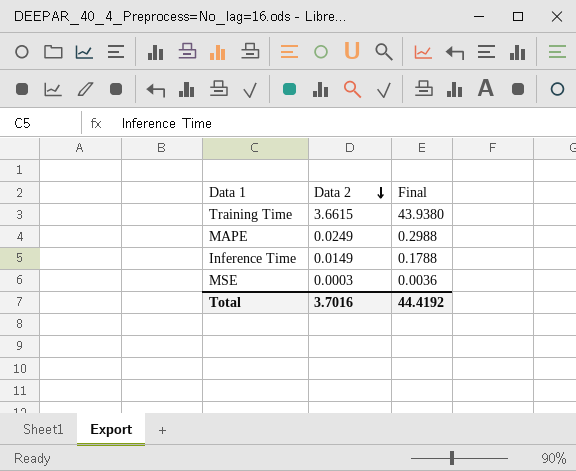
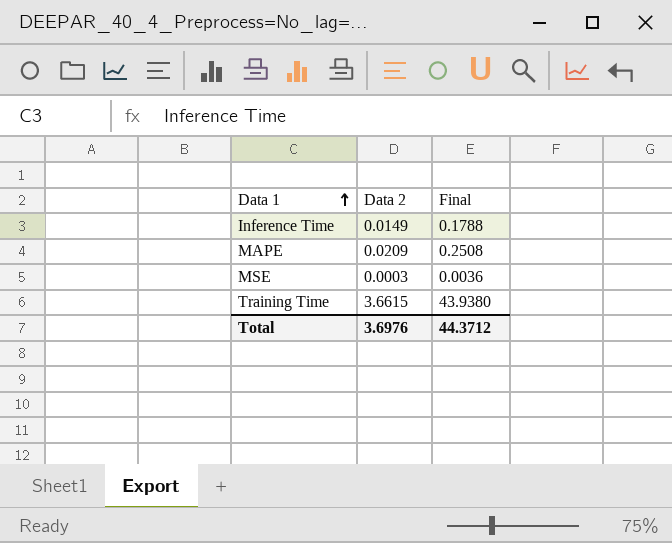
row order: Data 2 descending -> Data 1 ascending
MAPE | Data 2: 0.0249 -> 0.0209
MAPE | Final: 0.2988 -> 0.2508
Total | Data 2: 3.7016 -> 3.6976
Total | Final: 44.4192 -> 44.3712

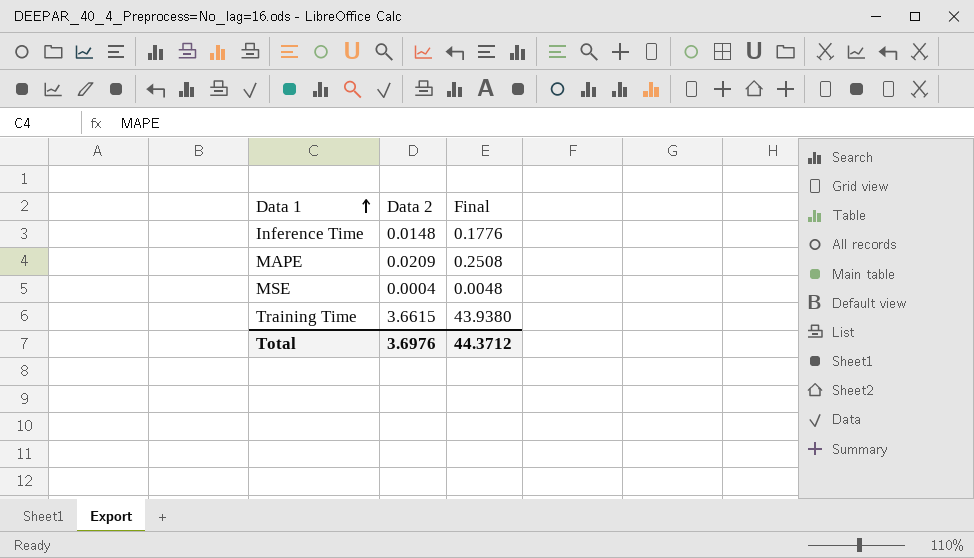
Inference Time | Data 2: 0.0149 -> 0.0148
Inference Time | Final: 0.1788 -> 0.1776
MSE | Data 2: 0.0003 -> 0.0004
MSE | Final: 0.0036 -> 0.0048

